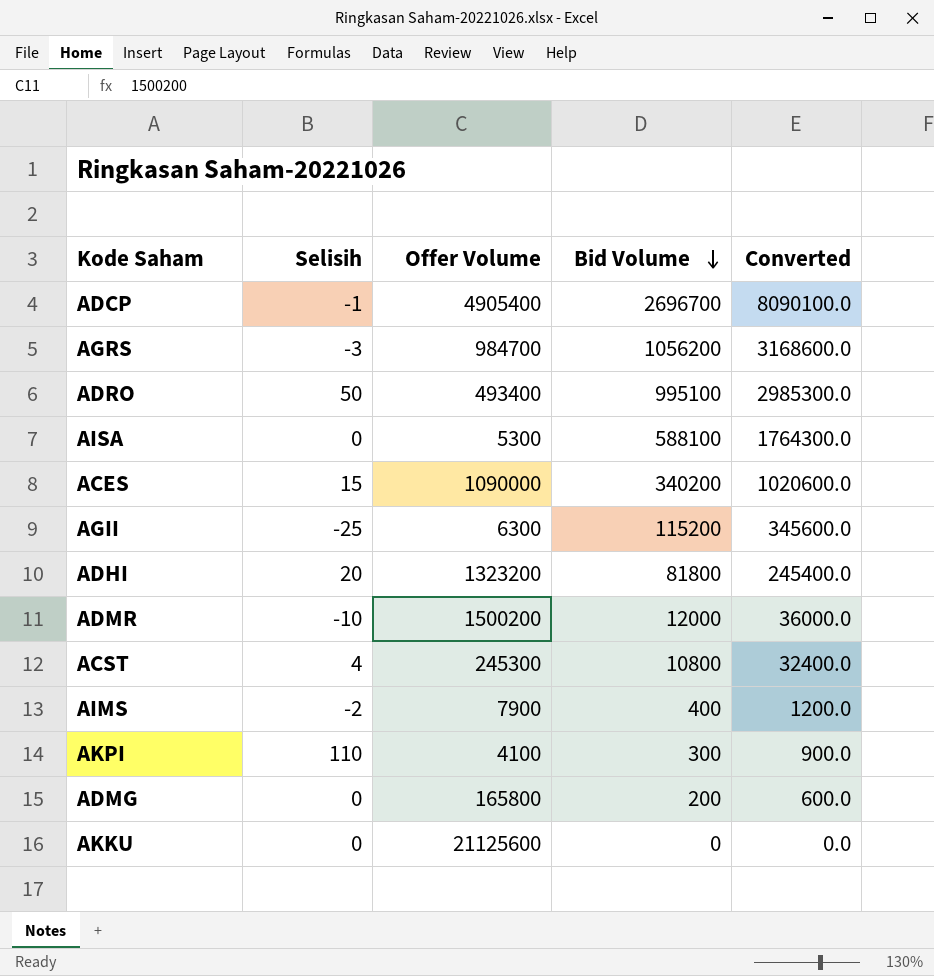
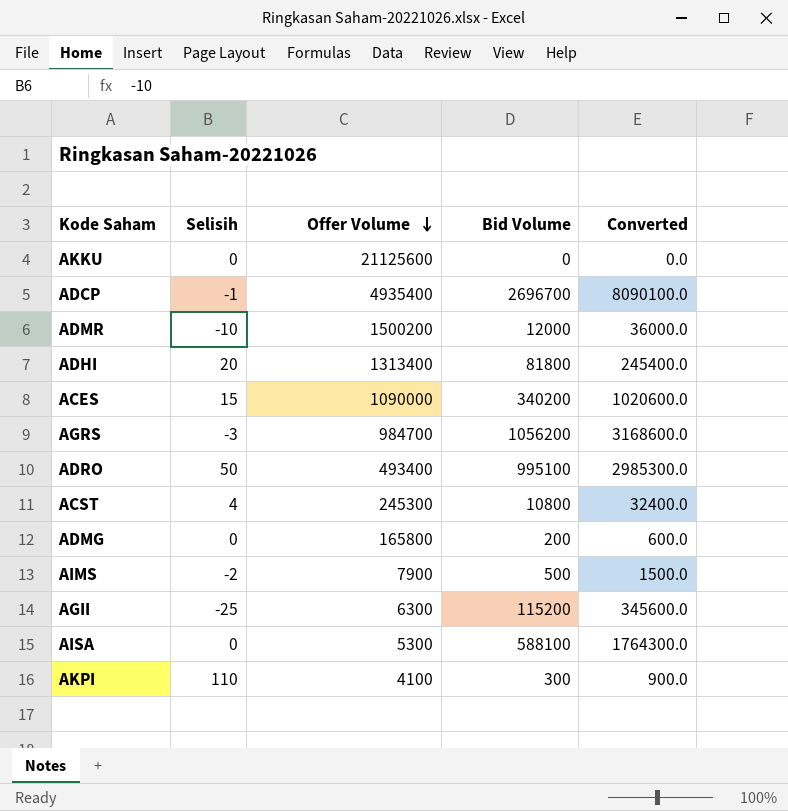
row order: Bid Volume descending -> Offer Volume descending
ADCP | Offer Volume: 4905400 -> 4935400
ADHI | Offer Volume: 1323200 -> 1313400
AIMS | Bid Volume: 400 -> 500
AIMS | Converted: 1200.0 -> 1500.0

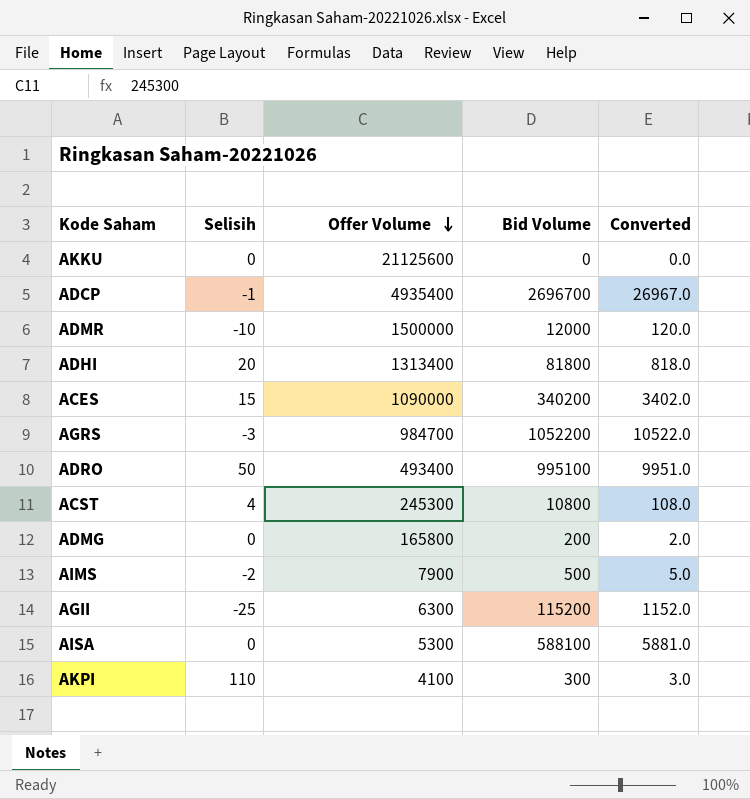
column Converted | formula: [Bid Volume] * 3 -> [Bid Volume] * 0.01
ADMR | Offer Volume: 1500200 -> 1500000
AGRS | Bid Volume: 1056200 -> 1052200

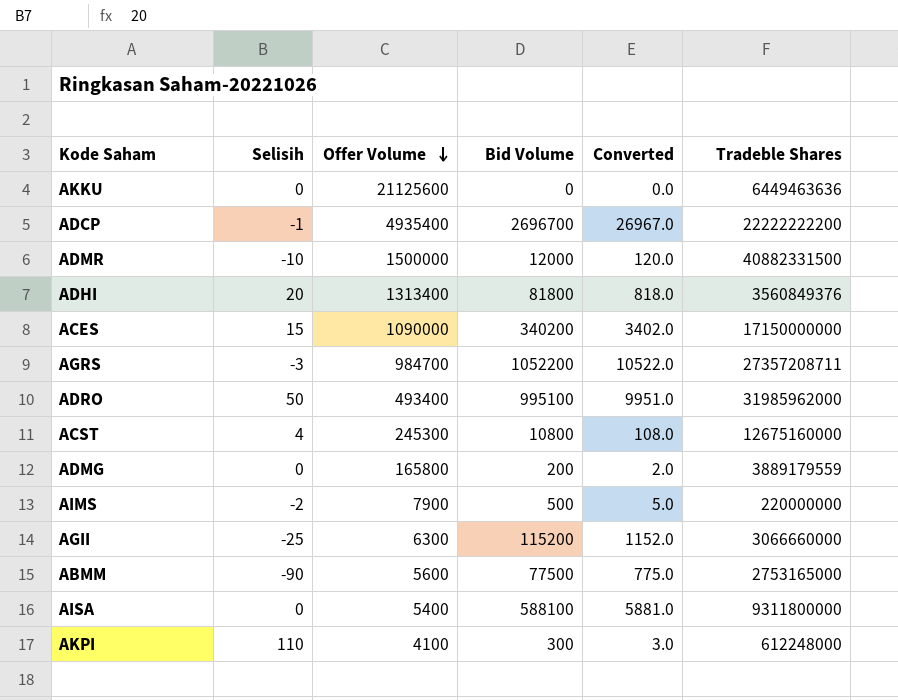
column Tradeble Shares | position: none -> 6
row ABMM: none -> -90 | 5600 | 77500 | 775.0 | 2753165000
AISA | Offer Volume: 5300 -> 5400

